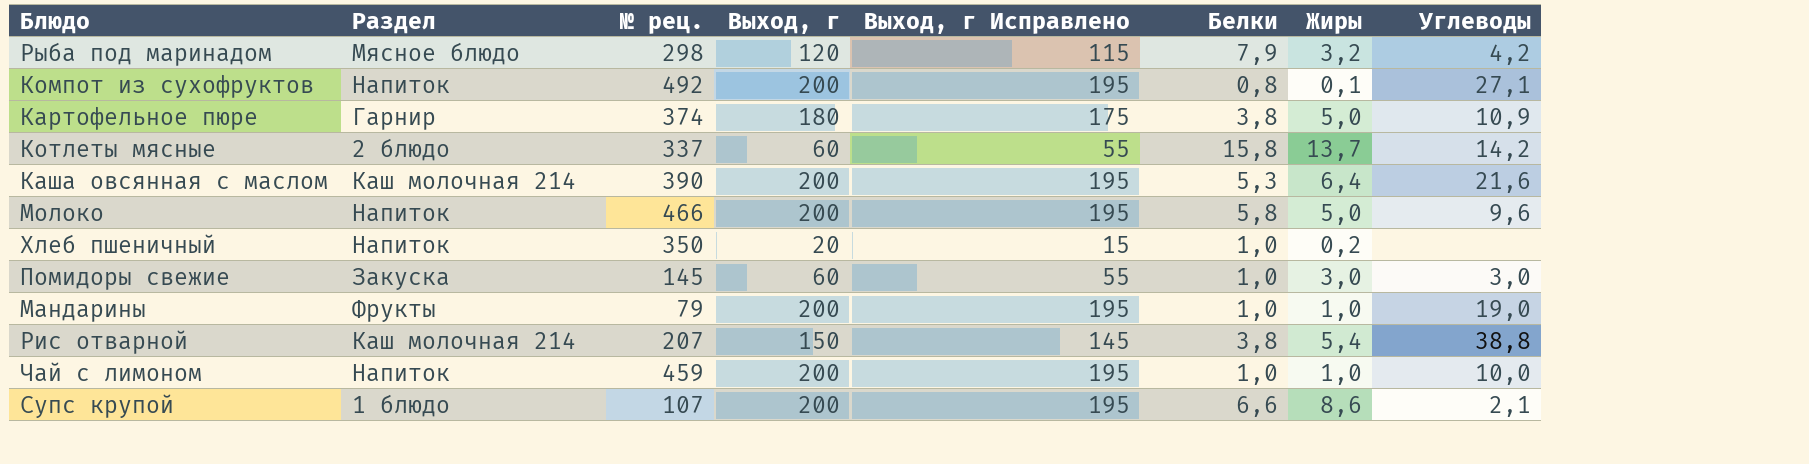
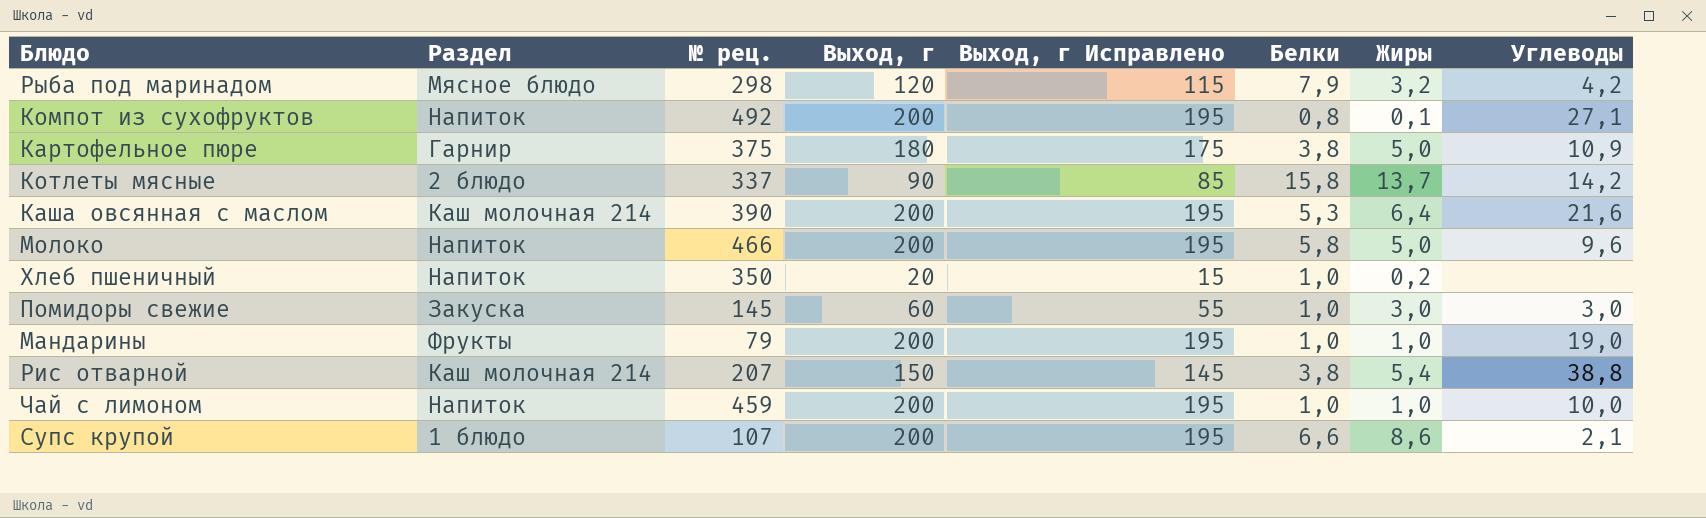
Картофельное пюре | № рец.: 374 -> 375
Котлеты мясные | Выход, г: 60 -> 90
Котлеты мясные | Выход, г Исправлено: 55 -> 85

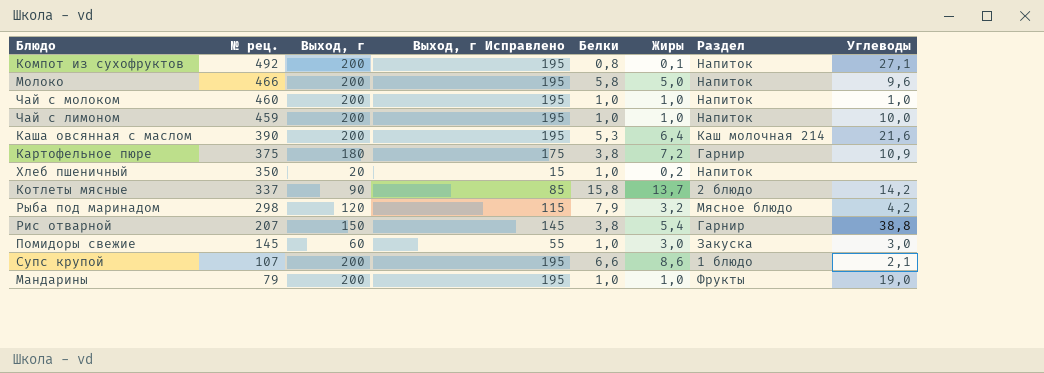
row order: none -> № рец. descending
column Раздел | position: 2 -> 7
row Чай с молоком: none -> 460 | 200 | 195 | 1,0 | 1,0 | Напиток | 1,0
Картофельное пюре | Жиры: 5,0 -> 7,2
Рис отварной | Раздел: Каш молочная 214 -> Гарнир

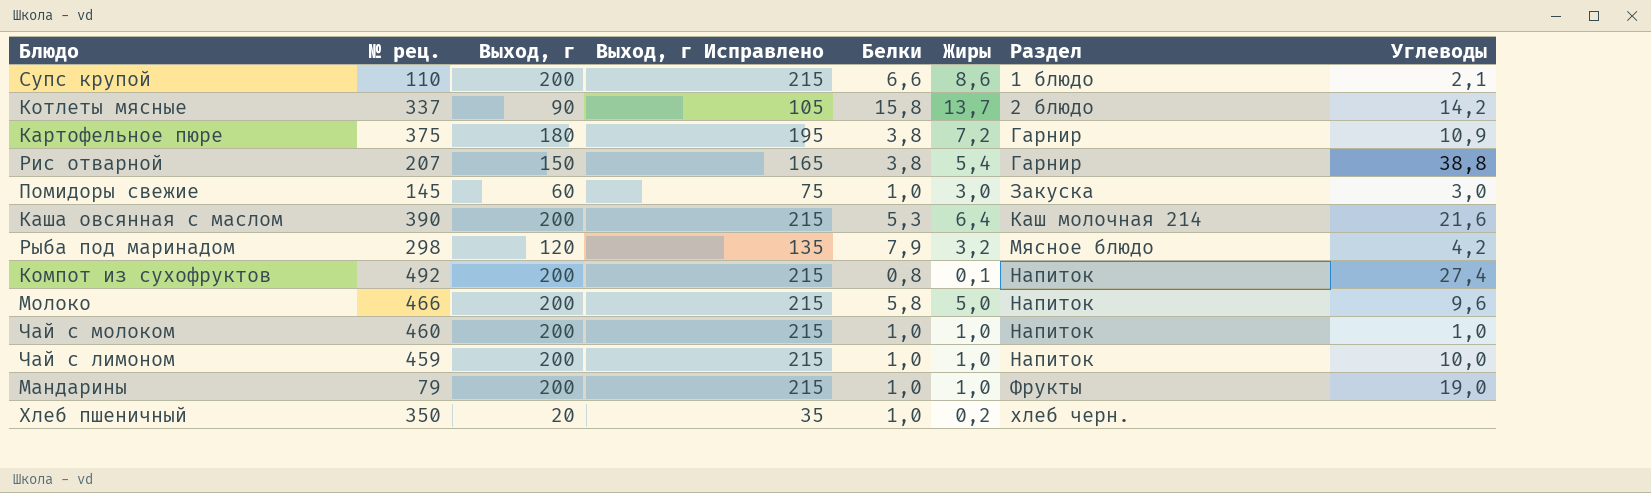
row order: № рец. descending -> Раздел ascending
column Выход, г Исправлено | formula: [Выход, г] - 5 -> [Выход, г] + 15
Супс крупой | № рец.: 107 -> 110
Компот из сухофруктов | Углеводы: 27,1 -> 27,4
Хлеб пшеничный | Раздел: Напиток -> хлеб черн.

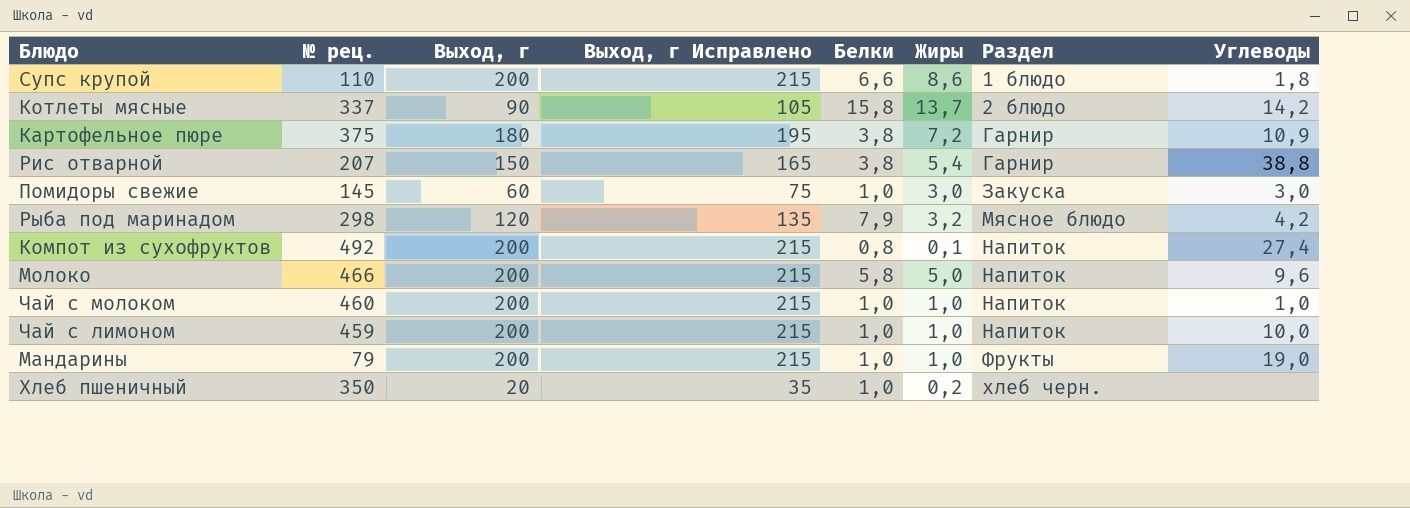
row Каша овсянная с маслом: 390 | 200 | 215 | 5,3 | 6,4 | Каш молочная 214 | 21,6 -> none
Супс крупой | Углеводы: 2,1 -> 1,8

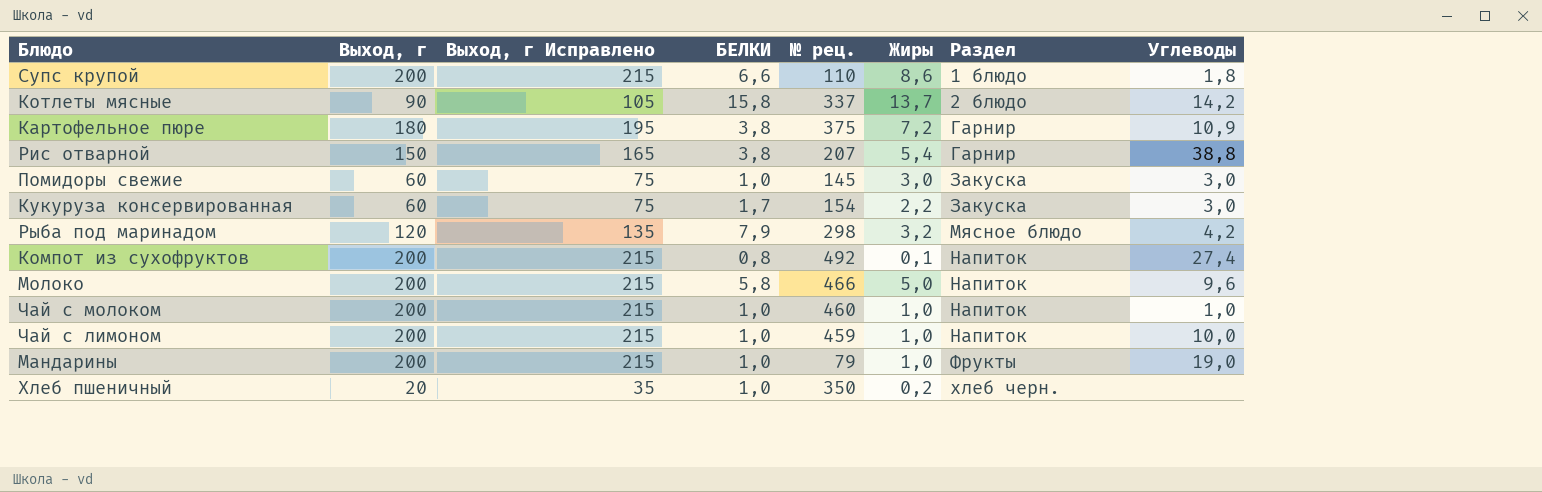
column name: Белки -> БЕЛКИ
column № рец. | position: 2 -> 5
row Кукуруза консервированная: none -> 60 | 75 | 1,7 | 154 | 2,2 | Закуска | 3,0

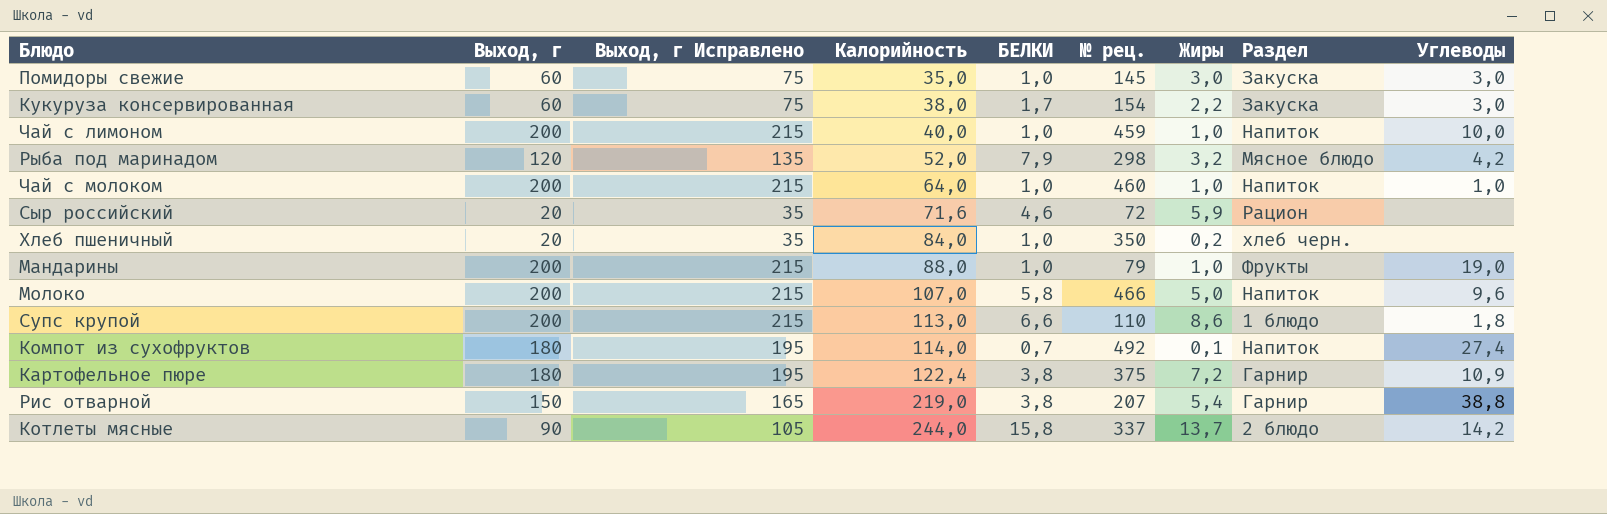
row order: Раздел ascending -> Калорийность ascending
column Калорийность | position: none -> 4
row Сыр российский: none -> 20 | 35 | 71,6 | 4,6 | 72 | 5,9 | Рацион | none
Компот из сухофруктов | Выход, г: 200 -> 180
Компот из сухофруктов | Выход, г Исправлено: 215 -> 195
Компот из сухофруктов | БЕЛКИ: 0,8 -> 0,7

